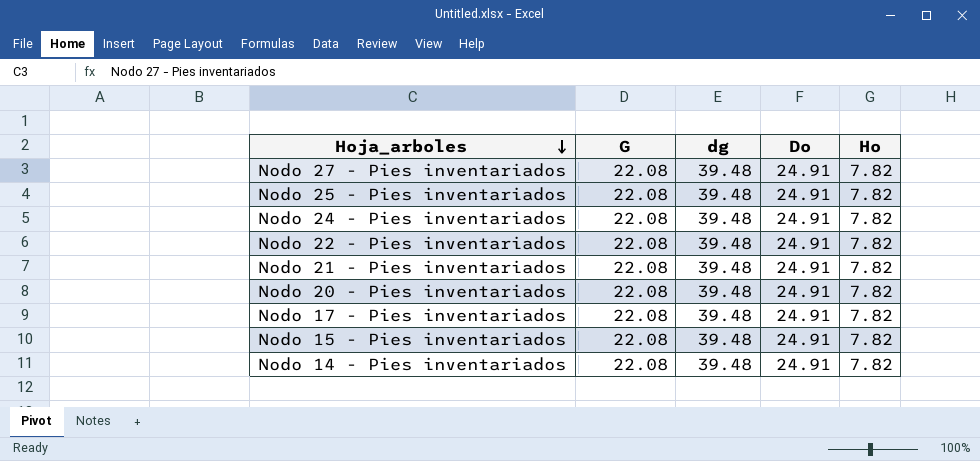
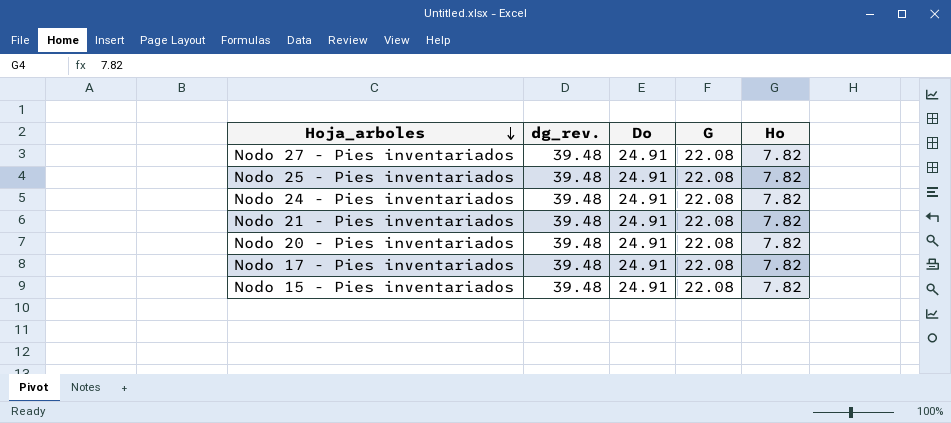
column name: dg -> dg_rev.
column G | position: 2 -> 4
row Nodo 22 - Pies inventariados: 22.08 | 39.48 | 24.91 | 7.82 -> none
row Nodo 14 - Pies inventariados: 22.08 | 39.48 | 24.91 | 7.82 -> none

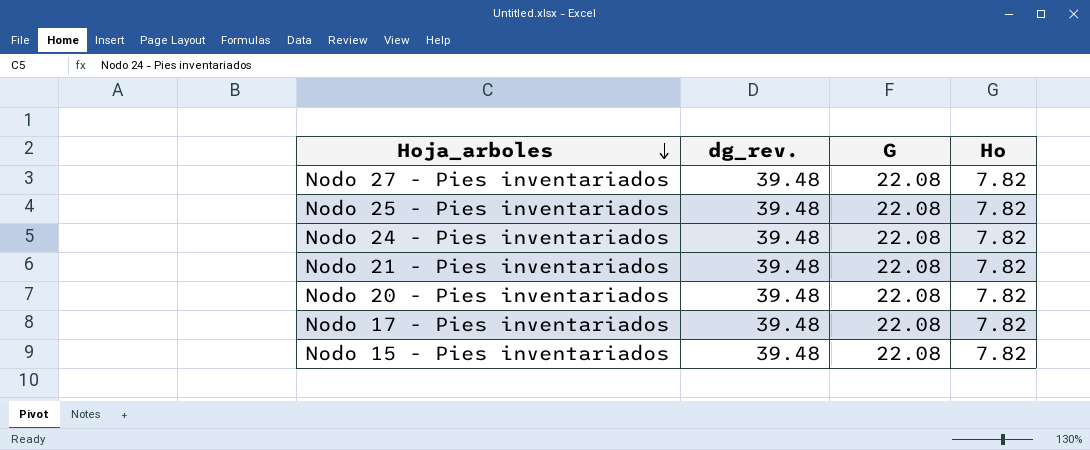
column Do | position: 3 -> none

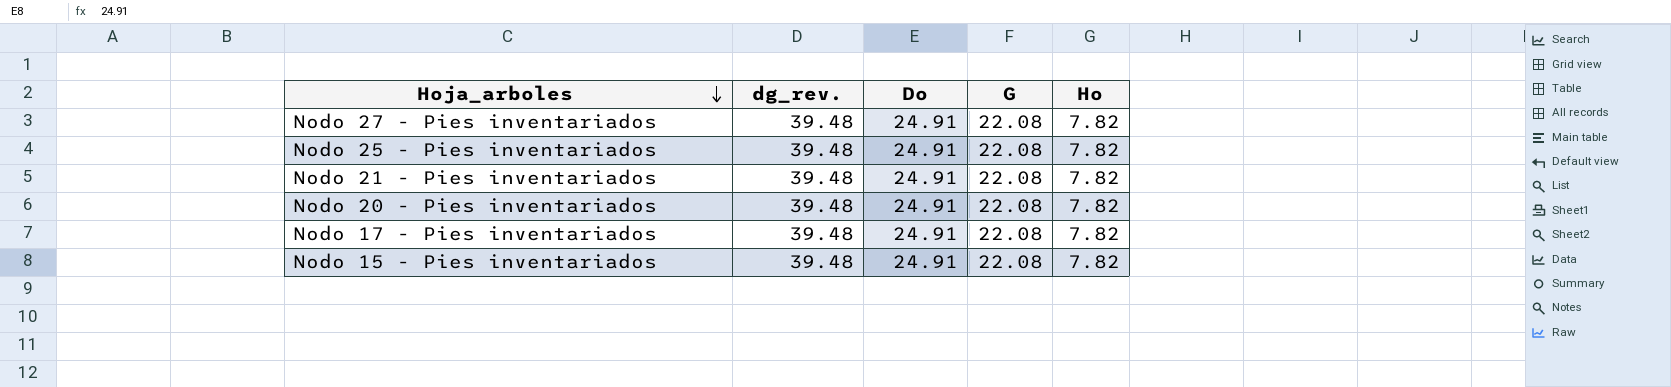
column Do | position: none -> 3
row Nodo 24 - Pies inventariados: 39.48 | 22.08 | 7.82 -> none

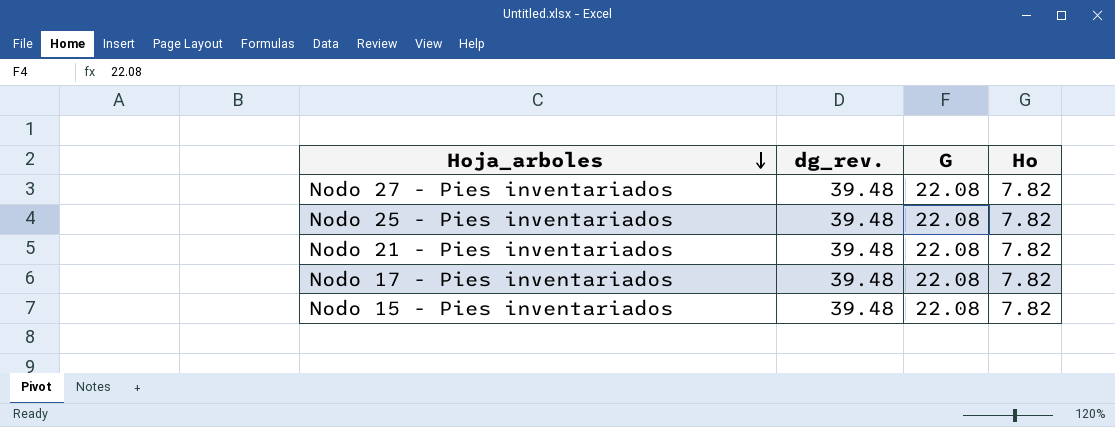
column Do | position: 3 -> none
row Nodo 20 - Pies inventariados: 39.48 | 24.91 | 22.08 | 7.82 -> none

